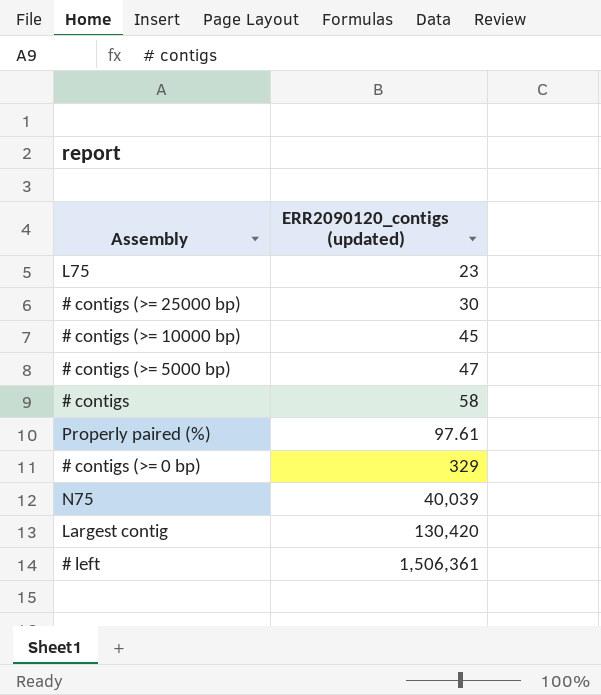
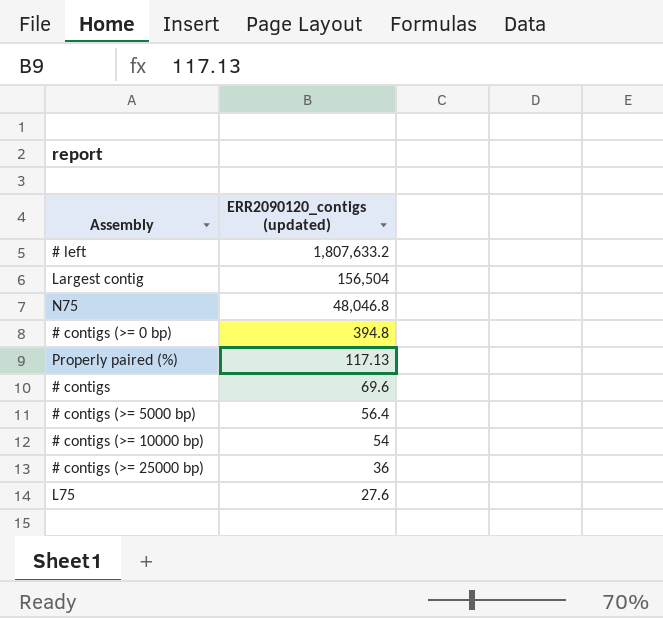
row order: ERR2090120_contigs (updated) ascending -> ERR2090120_contigs (updated) descending
# left | ERR2090120_contigs (updated): 1,506,361 -> 1,807,633.2
Largest contig | ERR2090120_contigs (updated): 130,420 -> 156,504
N75 | ERR2090120_contigs (updated): 40,039 -> 48,046.8
# contigs (>= 0 bp) | ERR2090120_contigs (updated): 329 -> 394.8
Properly paired (%) | ERR2090120_contigs (updated): 97.61 -> 117.13
# contigs | ERR2090120_contigs (updated): 58 -> 69.6
# contigs (>= 5000 bp) | ERR2090120_contigs (updated): 47 -> 56.4
# contigs (>= 10000 bp) | ERR2090120_contigs (updated): 45 -> 54
# contigs (>= 25000 bp) | ERR2090120_contigs (updated): 30 -> 36
L75 | ERR2090120_contigs (updated): 23 -> 27.6

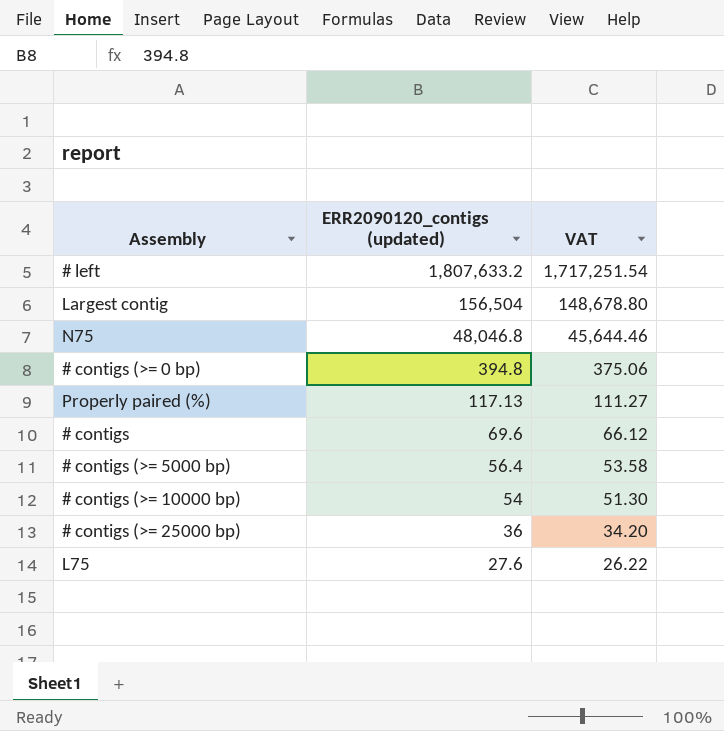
column VAT | formula: none -> [ERR2090120_contigs (updated)] * 0.95

